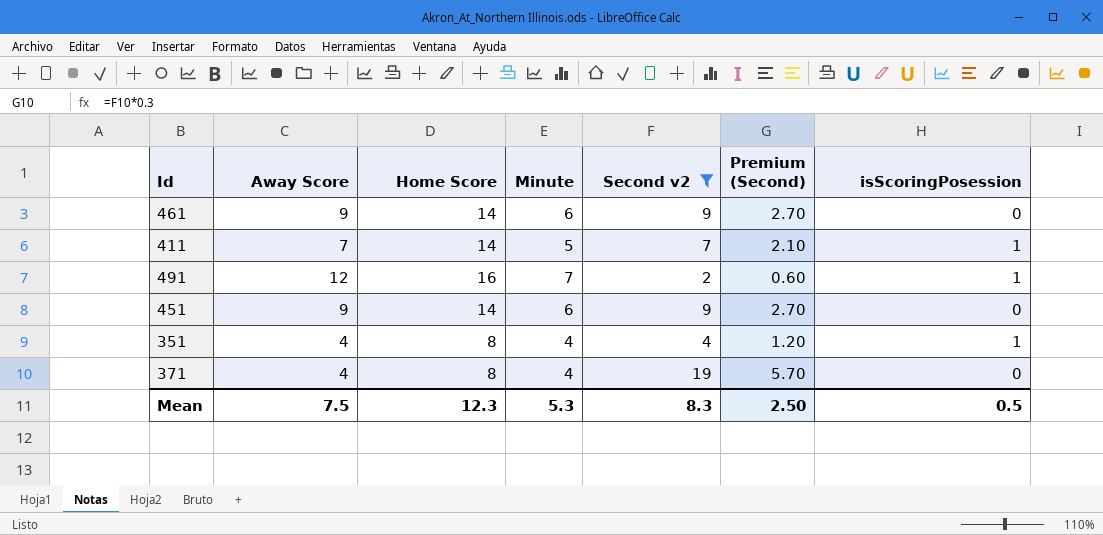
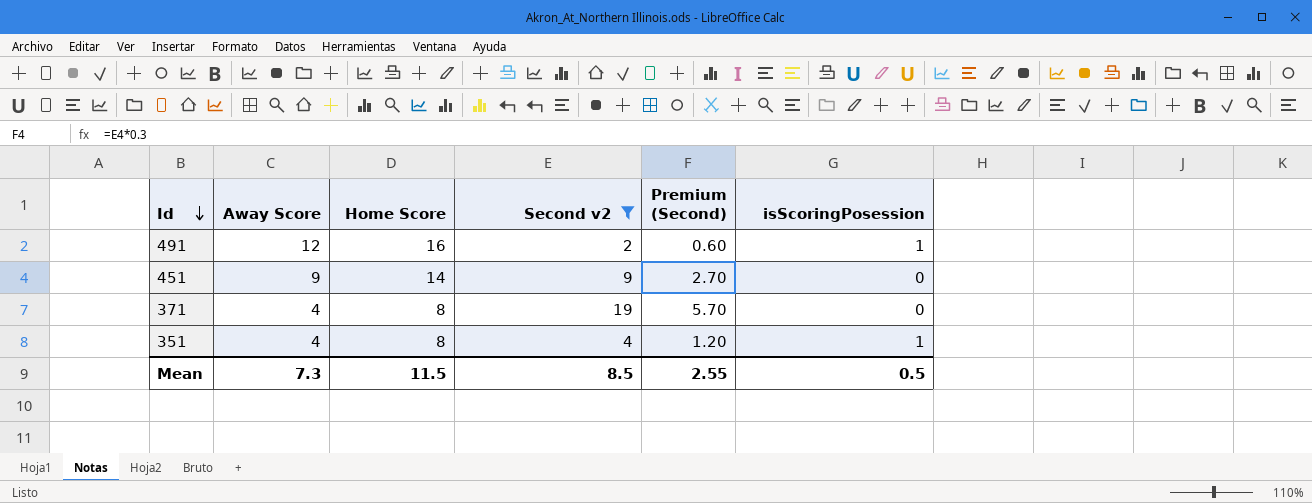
row order: none -> Id descending
column Minute | position: 4 -> none
row 461: 9 | 14 | 6 | 9 | 2.70 | 0 -> none
row 411: 7 | 14 | 5 | 7 | 2.10 | 1 -> none
Mean | Away Score: 7.5 -> 7.3
Mean | Home Score: 12.3 -> 11.5
Mean | Second v2: 8.3 -> 8.5
Mean | Premium (Second): 2.50 -> 2.55

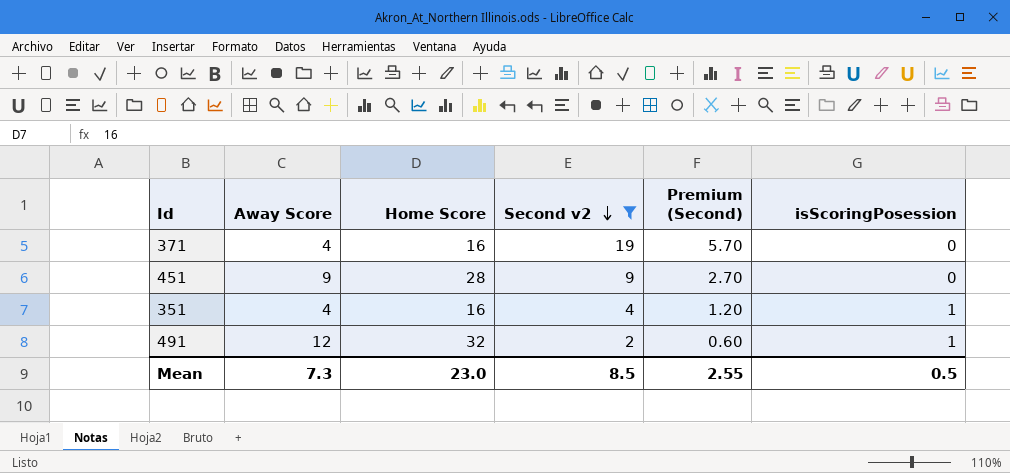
row order: Id descending -> Second v2 descending
371 | Home Score: 8 -> 16
451 | Home Score: 14 -> 28
351 | Home Score: 8 -> 16
491 | Home Score: 16 -> 32
Mean | Home Score: 11.5 -> 23.0

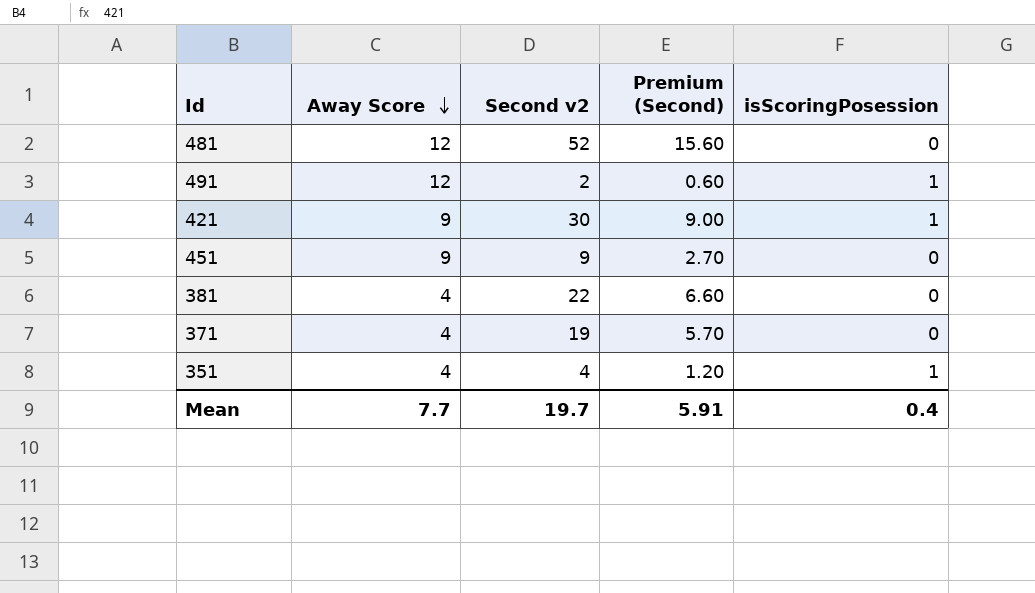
filter: Second v2 <= 19 -> none
row order: Second v2 descending -> Away Score descending
column Home Score | position: 3 -> none
Mean | Away Score: 7.3 -> 7.7
Mean | Second v2: 8.5 -> 19.7
Mean | Premium (Second): 2.55 -> 5.91
Mean | isScoringPosession: 0.5 -> 0.4

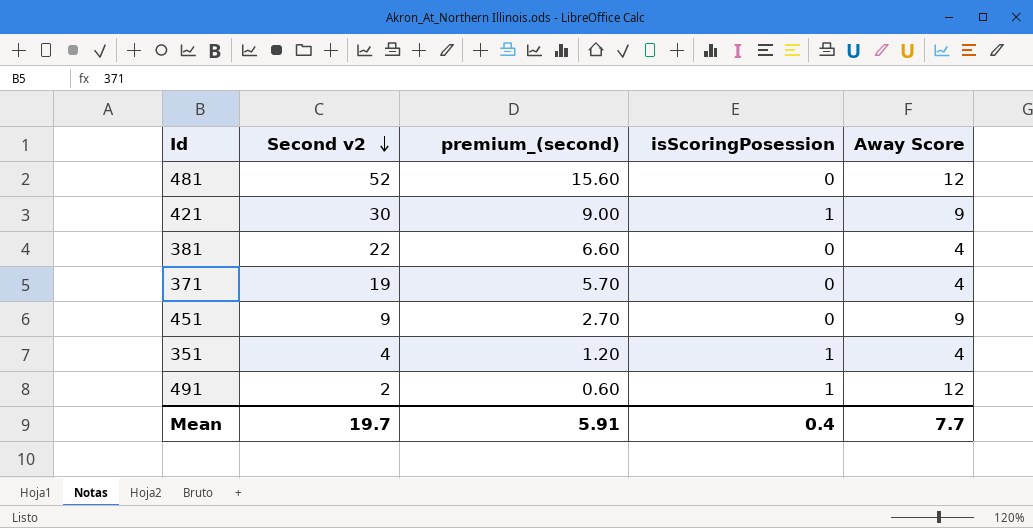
row order: Away Score descending -> Second v2 descending
column name: Premium (Second) -> premium_(second)
column Away Score | position: 2 -> 5

